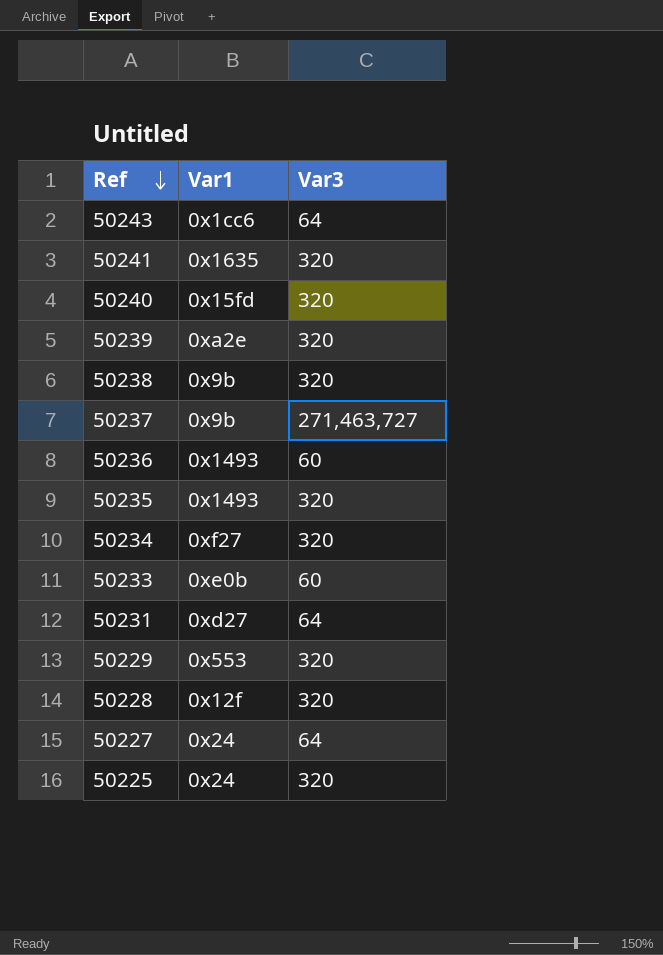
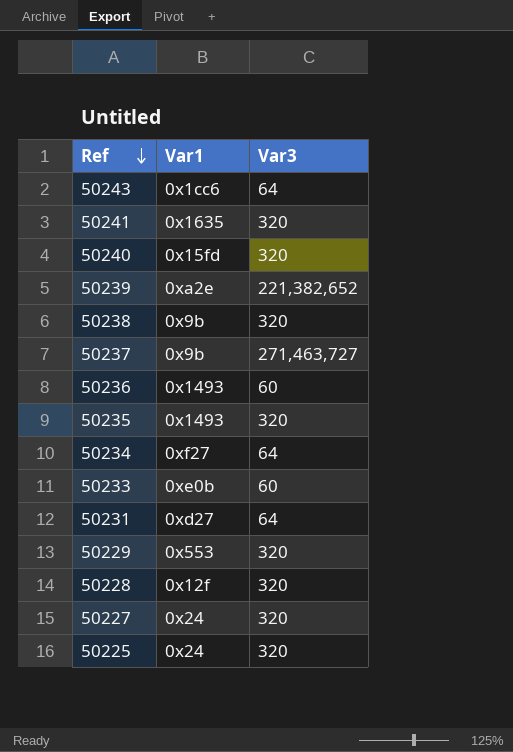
50239 | Var3: 320 -> 221,382,652
50234 | Var3: 320 -> 64
50227 | Var3: 64 -> 320

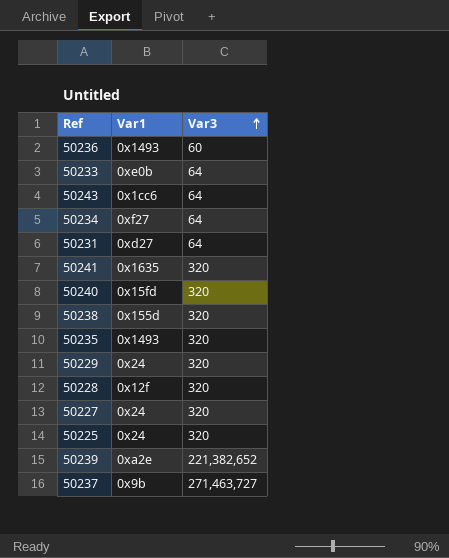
row order: Ref descending -> Var3 ascending
50233 | Var3: 60 -> 64
50238 | Var1: 0x9b -> 0x155d
50229 | Var1: 0x553 -> 0x24

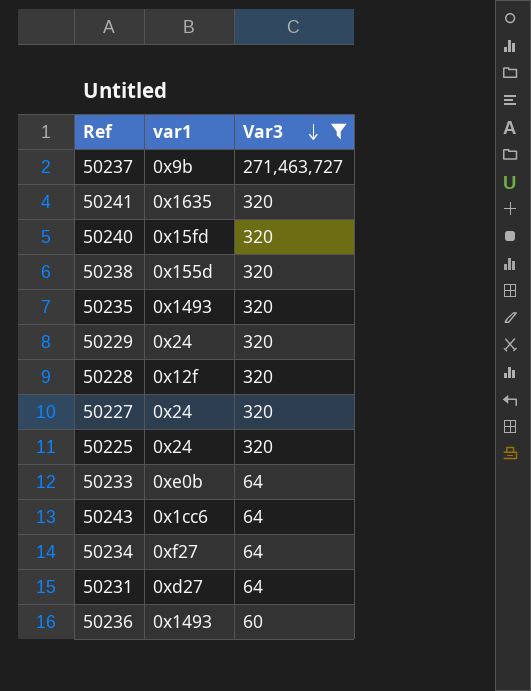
filter: none -> Var3 != 221,382,652
row order: Var3 ascending -> Var3 descending
column name: Var1 -> var1

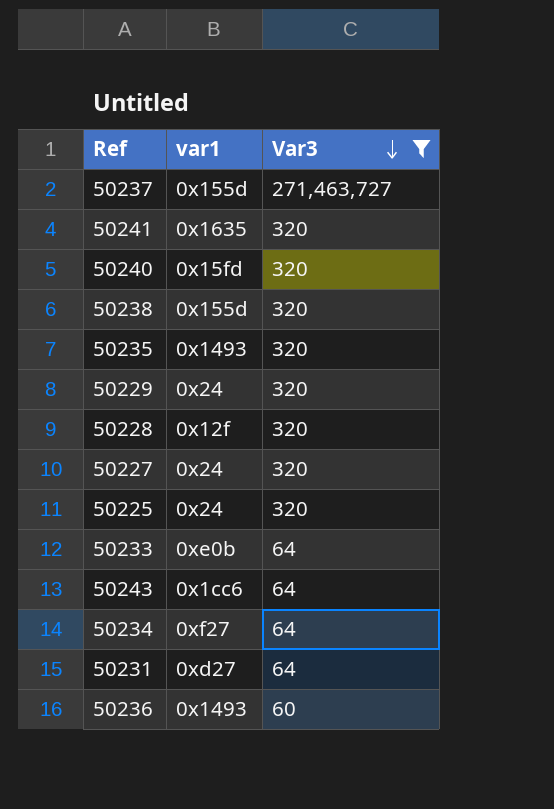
50237 | var1: 0x9b -> 0x155d

